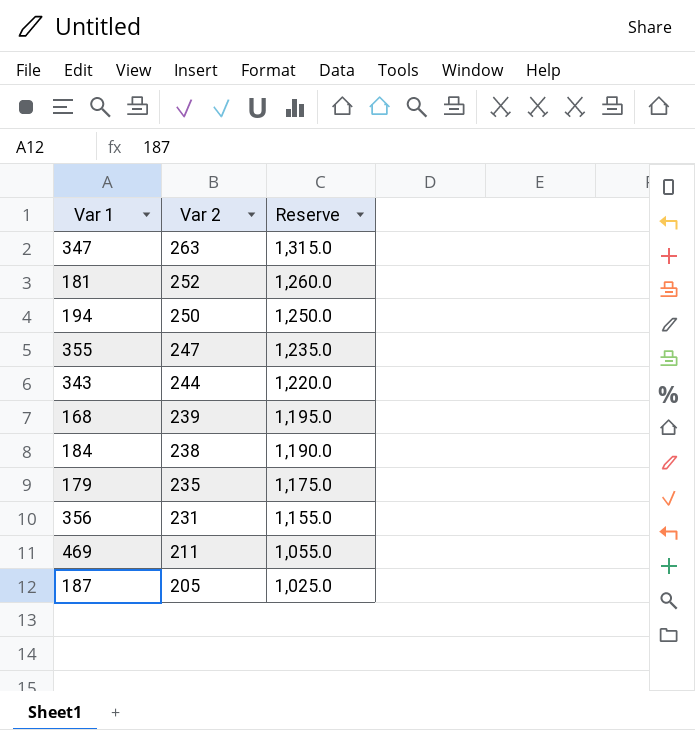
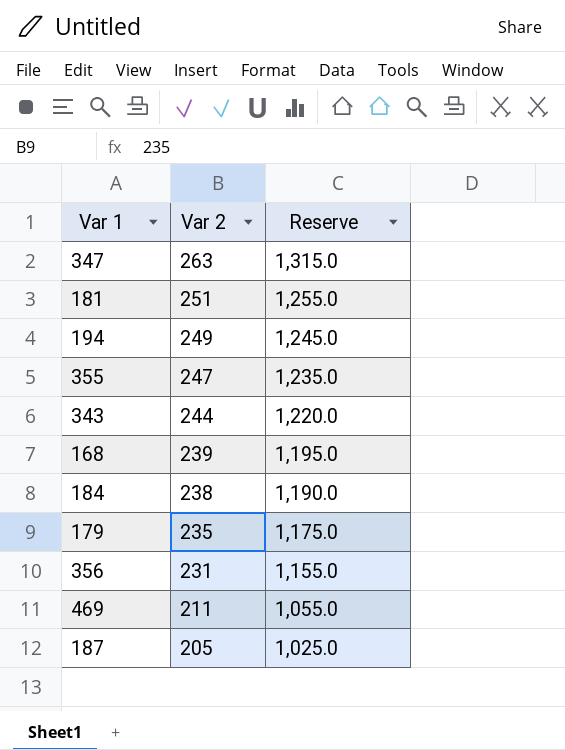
181 | Var 2: 252 -> 251
181 | Reserve: 1,260.0 -> 1,255.0
194 | Var 2: 250 -> 249
194 | Reserve: 1,250.0 -> 1,245.0

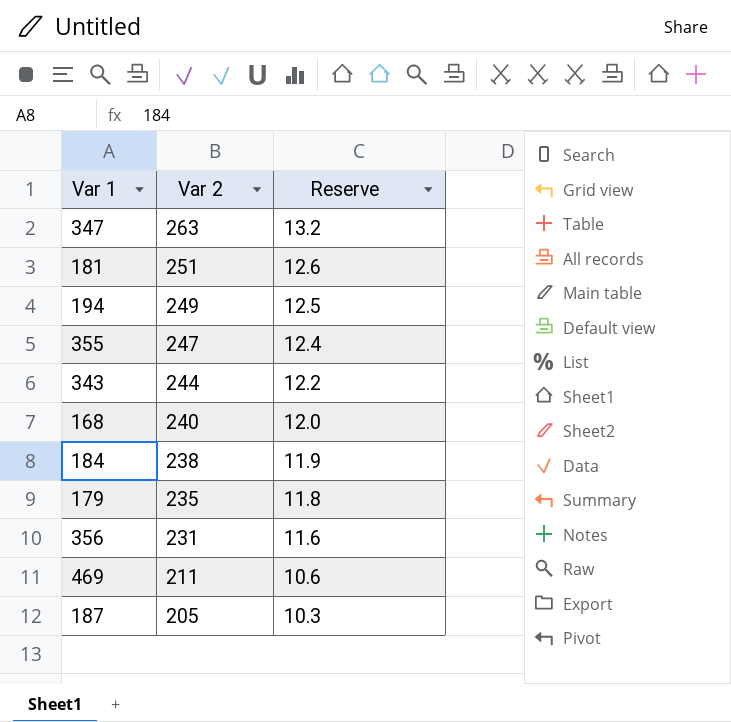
column Reserve | formula: [Var 2] * 5 -> [Var 2] * 0.05
168 | Var 2: 239 -> 240

